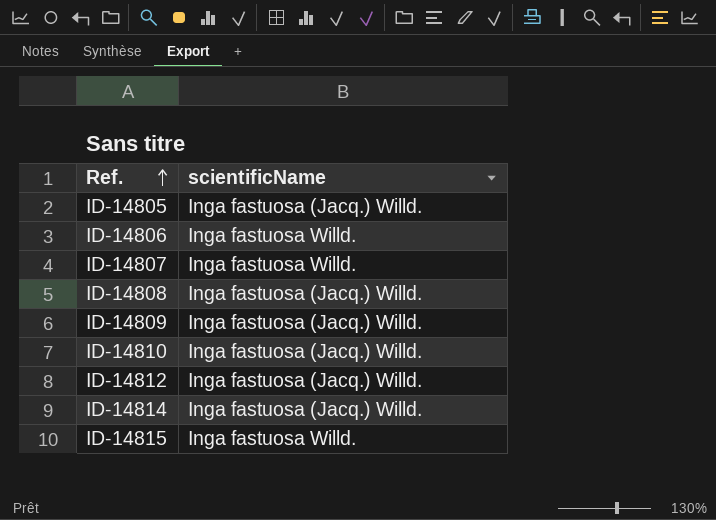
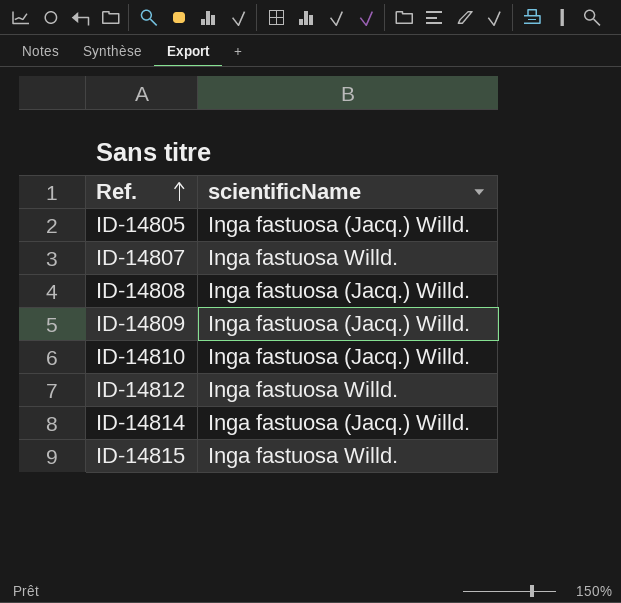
row ID-14806: Inga fastuosa Willd. -> none
ID-14812 | scientificName: Inga fastuosa (Jacq.) Willd. -> Inga fastuosa Willd.

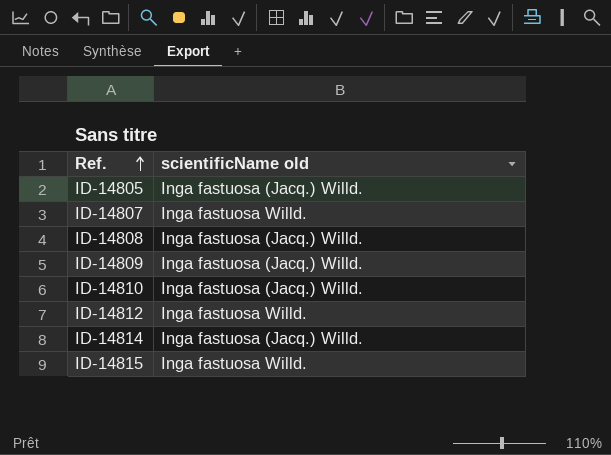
column name: scientificName -> scientificName old

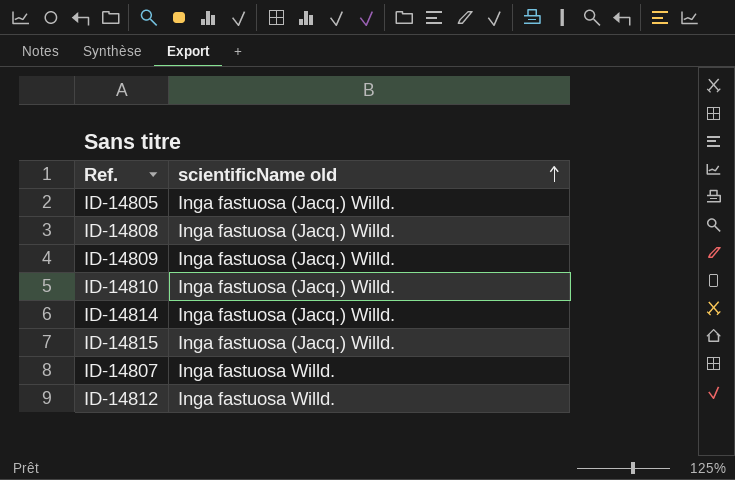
row order: Ref. ascending -> scientificName old ascending
ID-14815 | scientificName old: Inga fastuosa Willd. -> Inga fastuosa (Jacq.) Willd.

